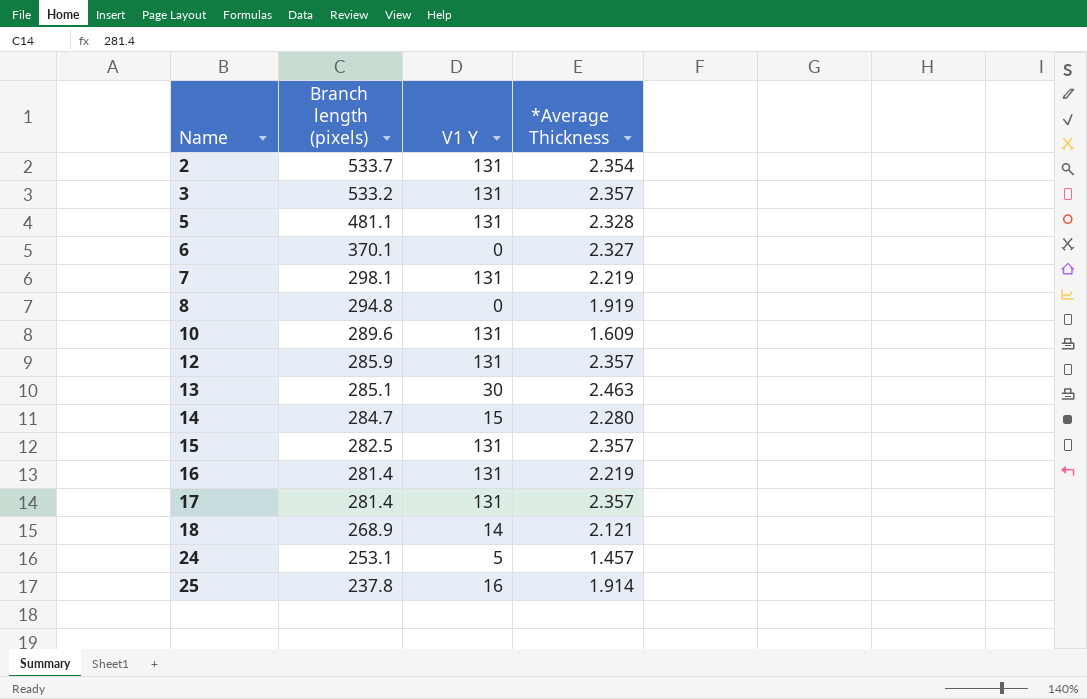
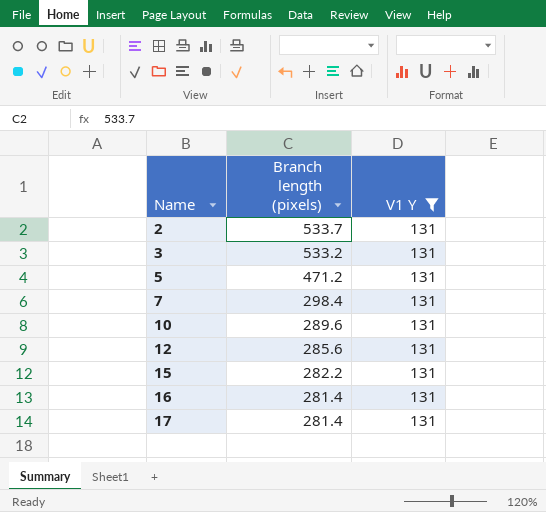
filter: none -> V1 Y = 131
column *Average Thickness | position: 4 -> none
5 | Branch length (pixels): 481.1 -> 471.2
7 | Branch length (pixels): 298.1 -> 298.4
12 | Branch length (pixels): 285.9 -> 285.6
15 | Branch length (pixels): 282.5 -> 282.2

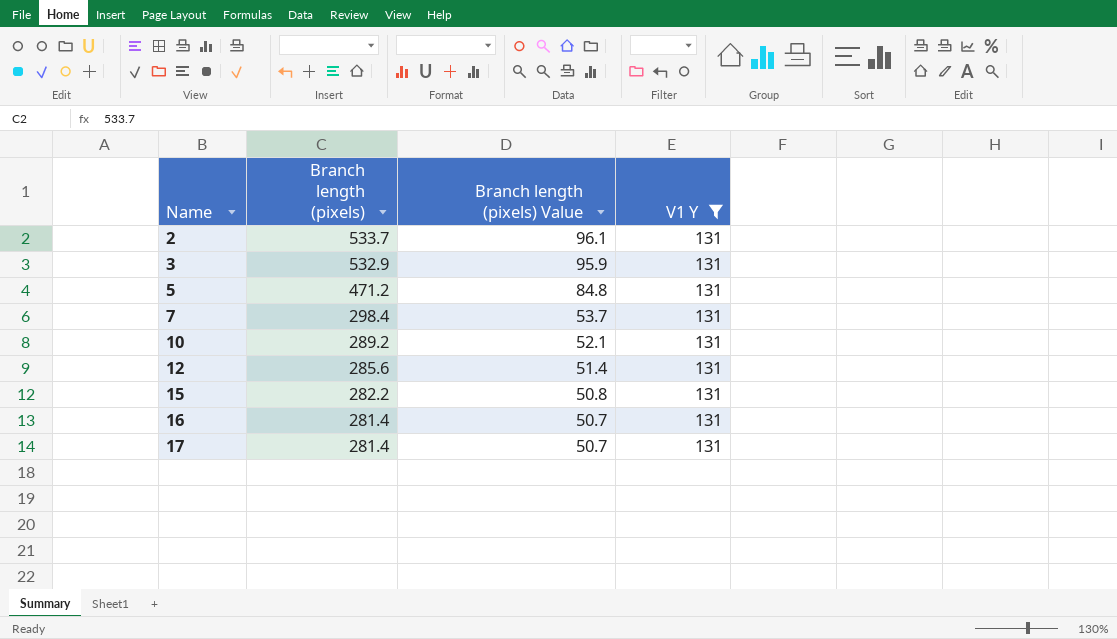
column Branch length (pixels) Value | formula: none -> [Branch length (pixels)] * 0.18
3 | Branch length (pixels): 533.2 -> 532.9
10 | Branch length (pixels): 289.6 -> 289.2

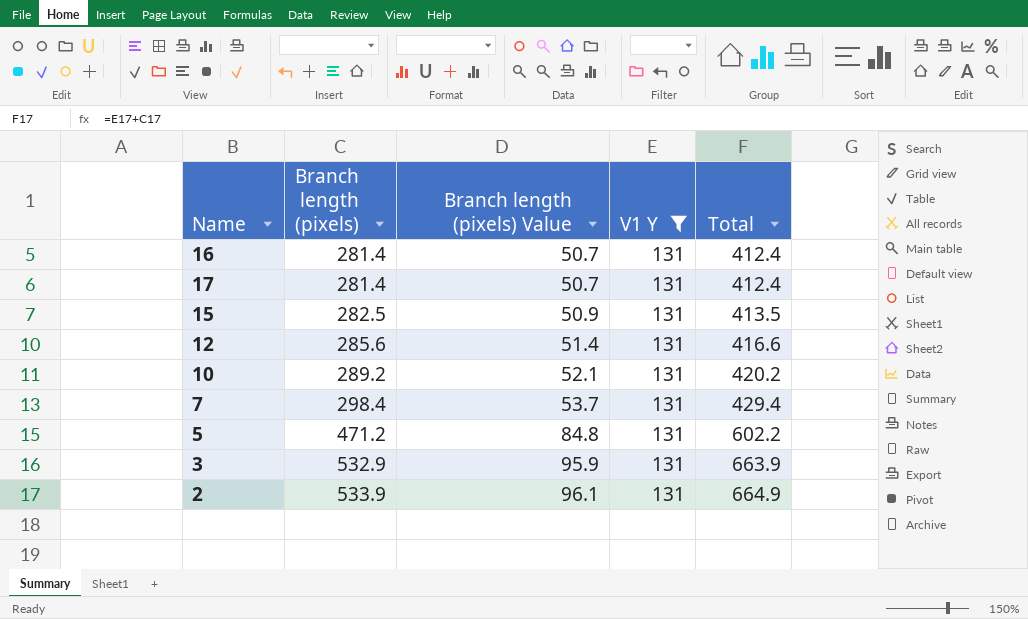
row order: Name ascending -> Branch length (pixels) ascending
column Total | formula: none -> [Branch length (pixels)] + [V1 Y]
15 | Branch length (pixels): 282.2 -> 282.5
15 | Branch length (pixels) Value: 50.8 -> 50.9
2 | Branch length (pixels): 533.7 -> 533.9

